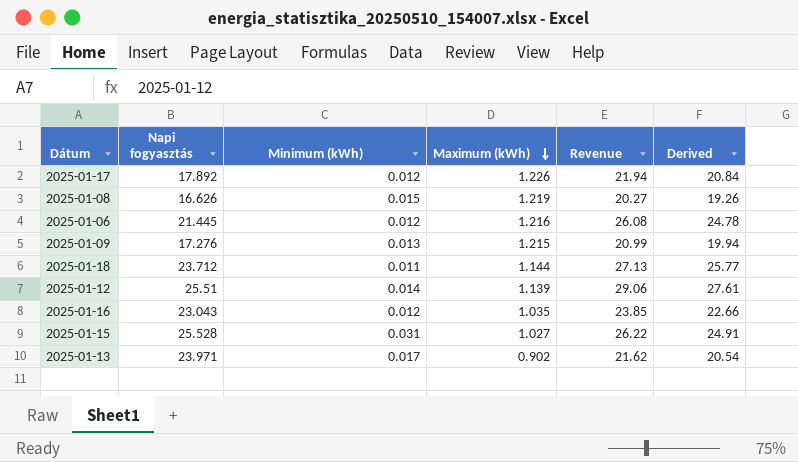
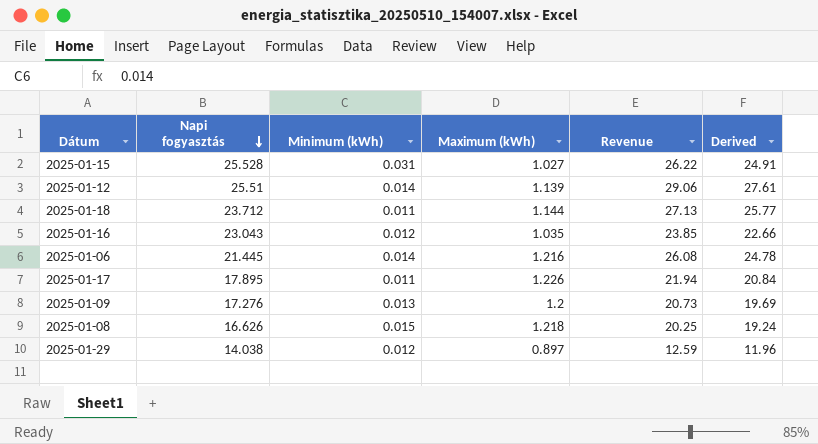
row order: Maximum (kWh) descending -> Napi fogyasztás descending
row 2025-01-13: 23.971 | 0.017 | 0.902 | 21.62 | 20.54 -> none
2025-01-06 | Minimum (kWh): 0.012 -> 0.014
2025-01-17 | Napi fogyasztás: 17.892 -> 17.895
2025-01-17 | Minimum (kWh): 0.012 -> 0.011
2025-01-09 | Maximum (kWh): 1.215 -> 1.2
2025-01-09 | Revenue: 20.99 -> 20.73
2025-01-09 | Derived: 19.94 -> 19.69
2025-01-08 | Maximum (kWh): 1.219 -> 1.218
2025-01-08 | Revenue: 20.27 -> 20.25
2025-01-08 | Derived: 19.26 -> 19.24
row 2025-01-29: none -> 14.038 | 0.012 | 0.897 | 12.59 | 11.96

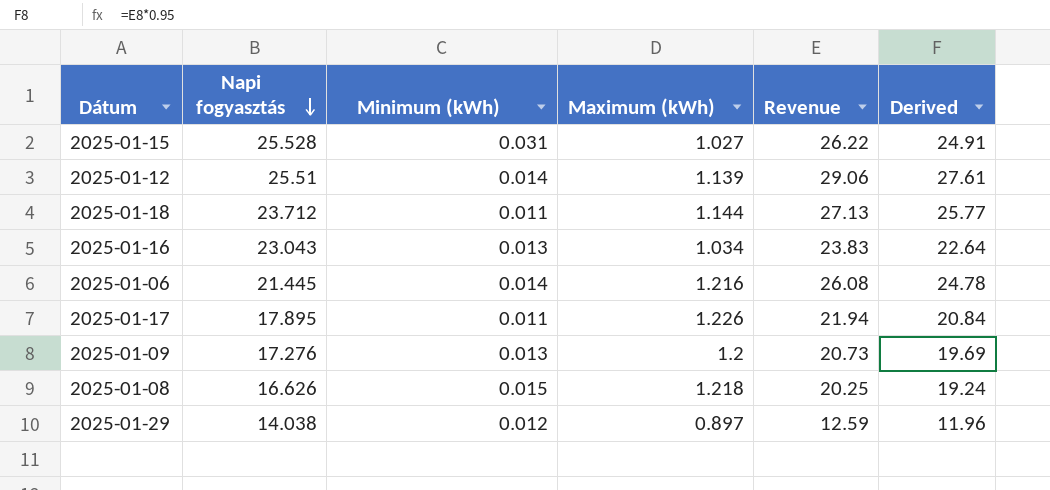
2025-01-16 | Minimum (kWh): 0.012 -> 0.013
2025-01-16 | Maximum (kWh): 1.035 -> 1.034
2025-01-16 | Revenue: 23.85 -> 23.83
2025-01-16 | Derived: 22.66 -> 22.64

